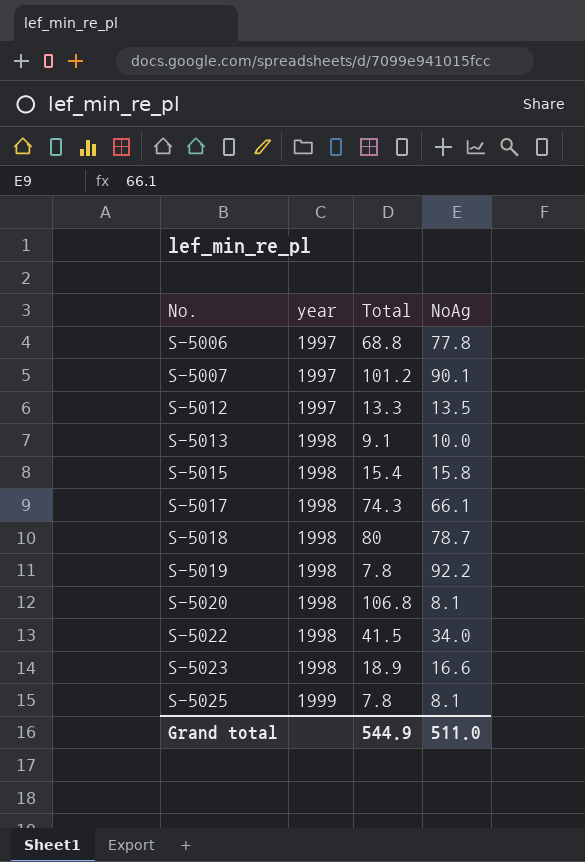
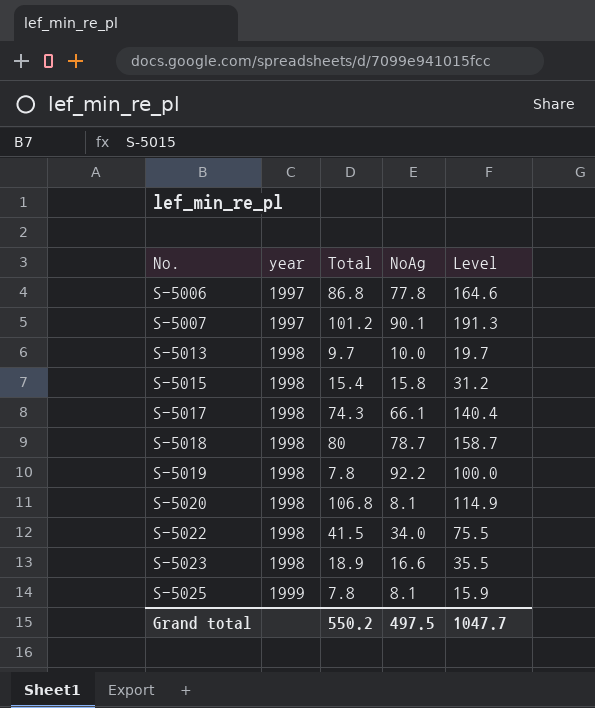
column Level | formula: none -> [Total] + [NoAg]
row S-5012: 1997 | 13.3 | 13.5 -> none
S-5006 | Total: 68.8 -> 86.8
S-5013 | Total: 9.1 -> 9.7
Grand total | Total: 544.9 -> 550.2
Grand total | NoAg: 511.0 -> 497.5

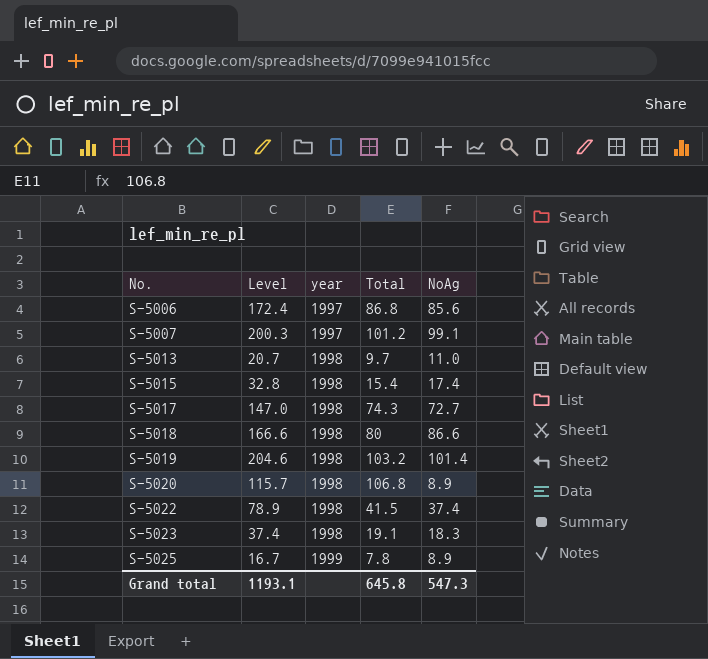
column Level | position: 5 -> 2
S-5006 | Level: 164.6 -> 172.4
S-5006 | NoAg: 77.8 -> 85.6
S-5007 | Level: 191.3 -> 200.3
S-5007 | NoAg: 90.1 -> 99.1
S-5013 | Level: 19.7 -> 20.7
S-5013 | NoAg: 10.0 -> 11.0
S-5015 | Level: 31.2 -> 32.8
S-5015 | NoAg: 15.8 -> 17.4
S-5017 | Level: 140.4 -> 147.0
S-5017 | NoAg: 66.1 -> 72.7
S-5018 | Level: 158.7 -> 166.6
S-5018 | NoAg: 78.7 -> 86.6
S-5019 | Level: 100.0 -> 204.6
S-5019 | Total: 7.8 -> 103.2
S-5019 | NoAg: 92.2 -> 101.4
S-5020 | Level: 114.9 -> 115.7
S-5020 | NoAg: 8.1 -> 8.9
S-5022 | Level: 75.5 -> 78.9
S-5022 | NoAg: 34.0 -> 37.4
S-5023 | Level: 35.5 -> 37.4
S-5023 | Total: 18.9 -> 19.1
S-5023 | NoAg: 16.6 -> 18.3
S-5025 | Level: 15.9 -> 16.7
S-5025 | NoAg: 8.1 -> 8.9
Grand total | Level: 1047.7 -> 1193.1
Grand total | Total: 550.2 -> 645.8
Grand total | NoAg: 497.5 -> 547.3

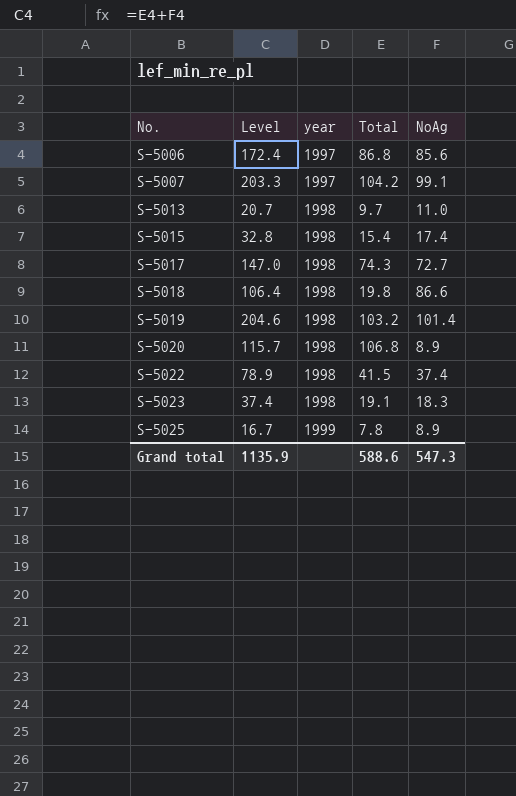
S-5007 | Level: 200.3 -> 203.3
S-5007 | Total: 101.2 -> 104.2
S-5018 | Level: 166.6 -> 106.4
S-5018 | Total: 80 -> 19.8
Grand total | Level: 1193.1 -> 1135.9
Grand total | Total: 645.8 -> 588.6

